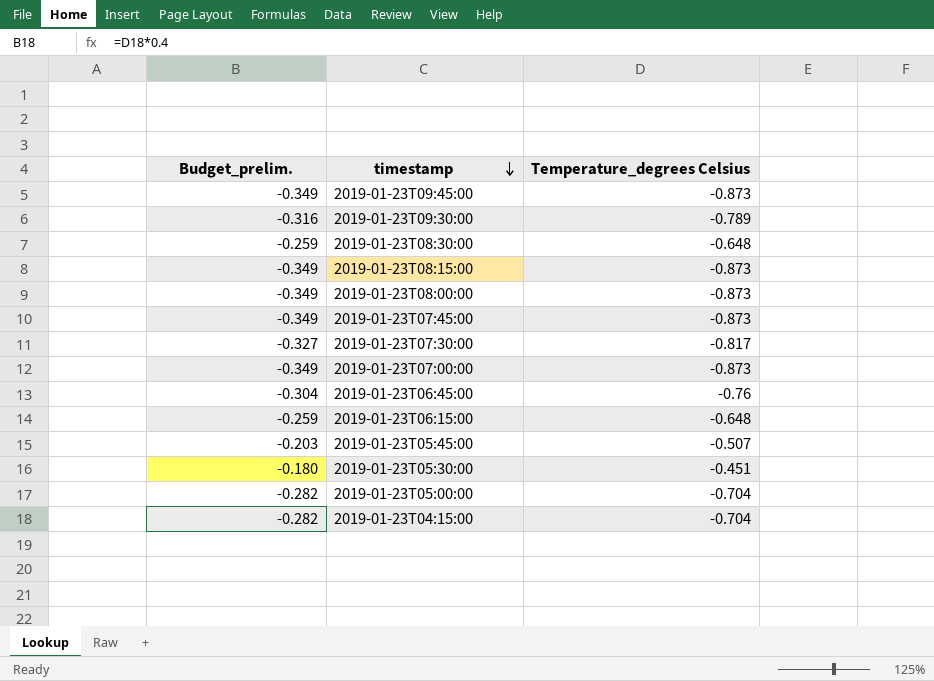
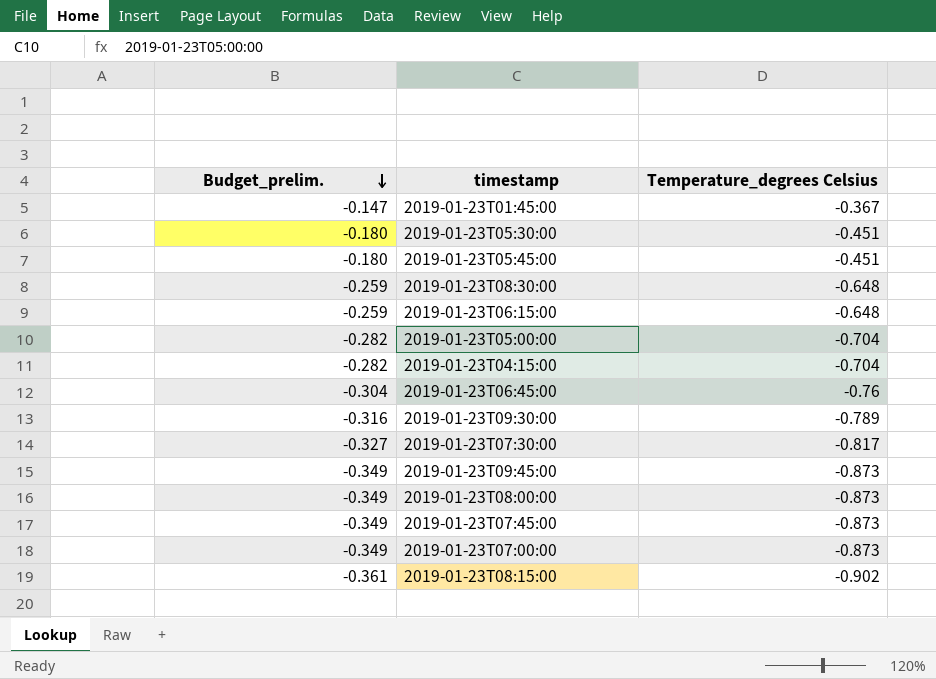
row order: timestamp descending -> Budget_prelim. descending
row 2019-01-23T01:45:00: none -> -0.147 | -0.367
2019-01-23T05:45:00 | Budget_prelim.: -0.203 -> -0.180
2019-01-23T05:45:00 | Temperature_degrees Celsius: -0.507 -> -0.451
2019-01-23T08:15:00 | Budget_prelim.: -0.349 -> -0.361
2019-01-23T08:15:00 | Temperature_degrees Celsius: -0.873 -> -0.902

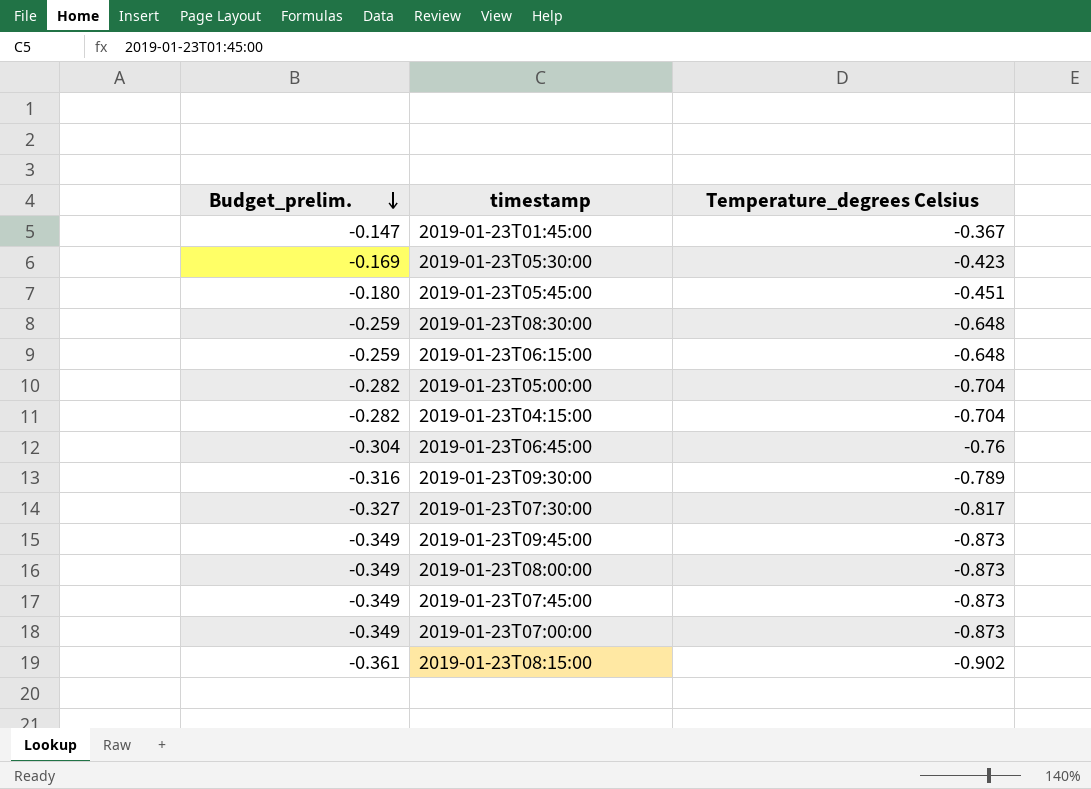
2019-01-23T05:30:00 | Budget_prelim.: -0.180 -> -0.169
2019-01-23T05:30:00 | Temperature_degrees Celsius: -0.451 -> -0.423

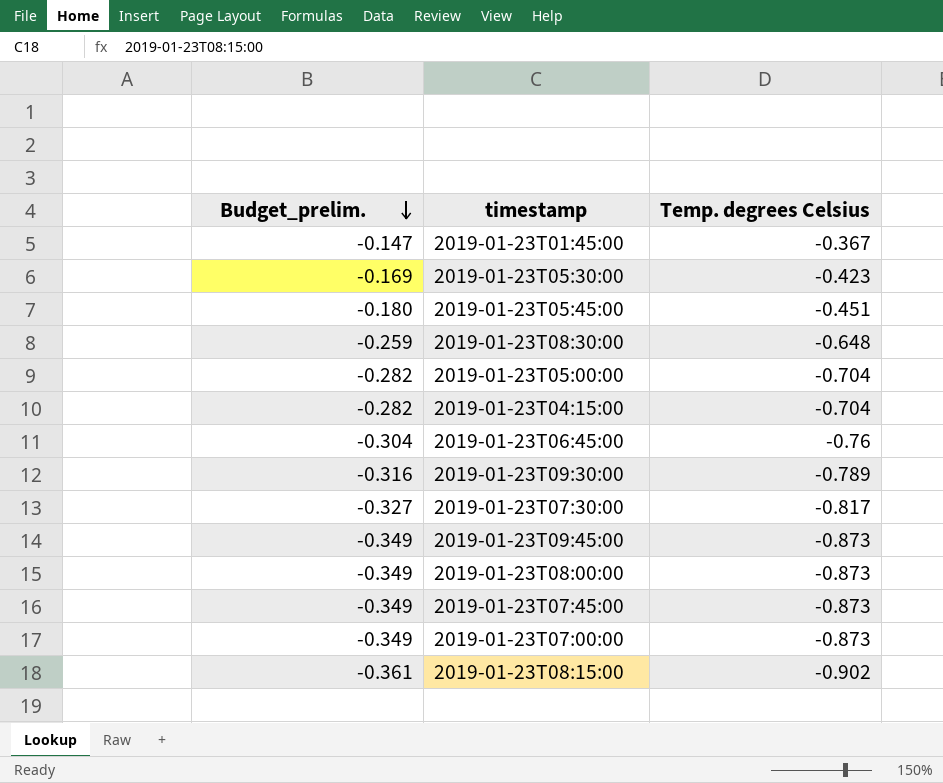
column name: Temperature_degrees Celsius -> Temp. degrees Celsius
row 2019-01-23T06:15:00: -0.259 | -0.648 -> none

